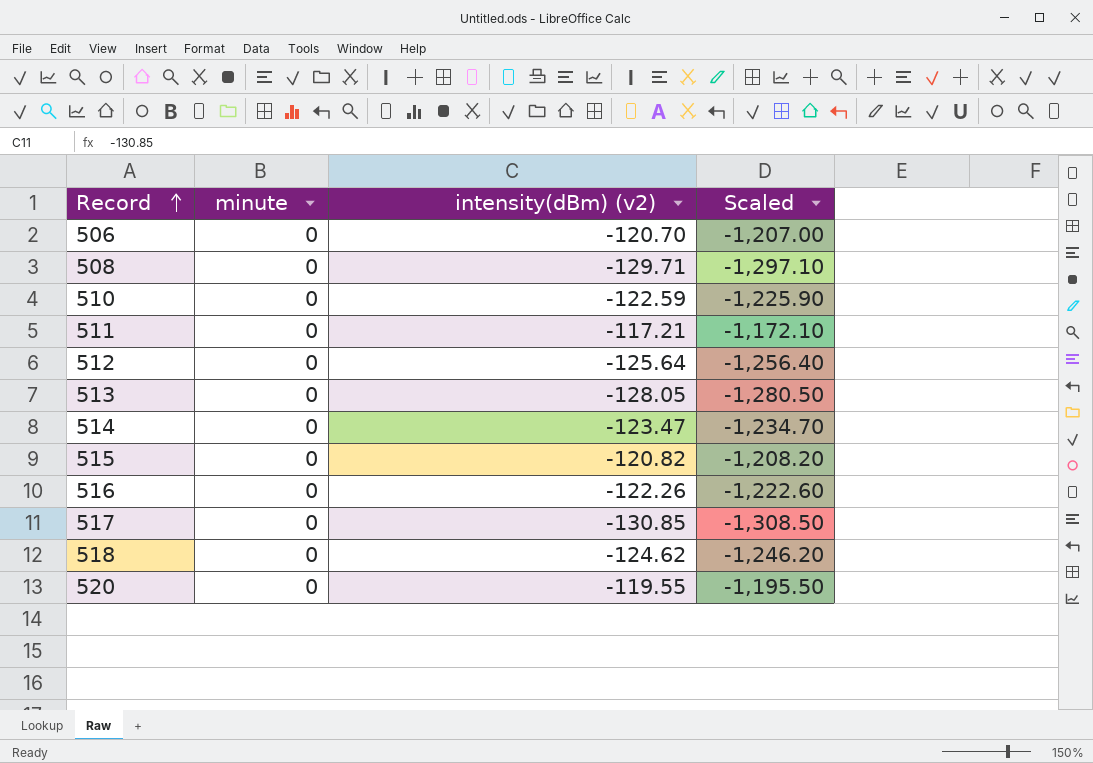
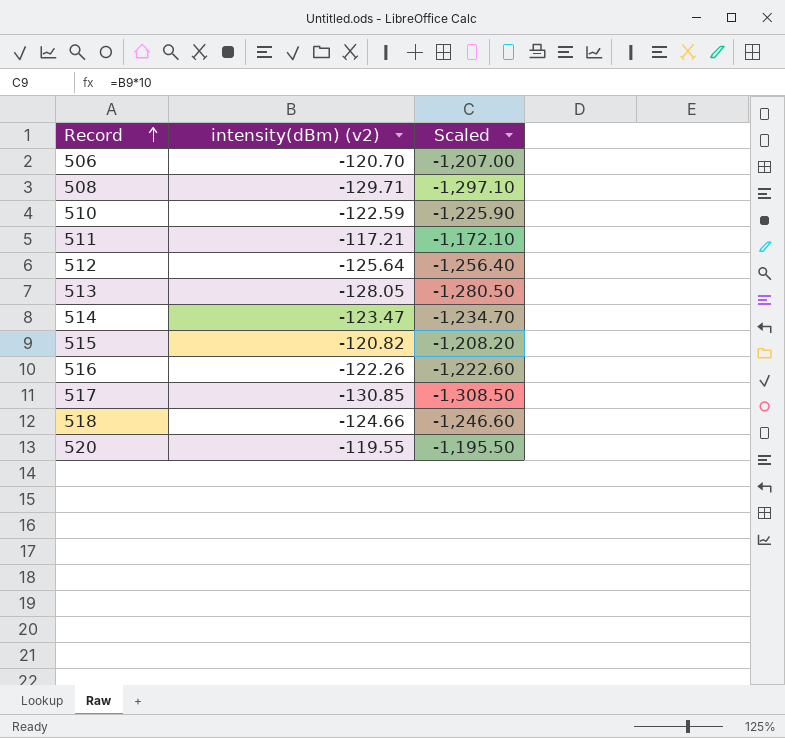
column minute | position: 2 -> none
518 | intensity(dBm) (v2): -124.62 -> -124.66
518 | Scaled: -1,246.20 -> -1,246.60

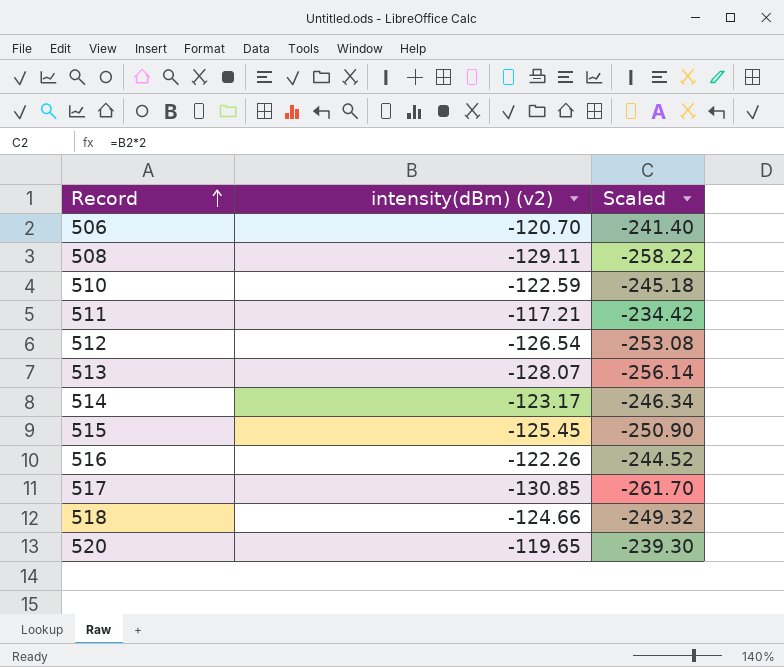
column Scaled | formula: [intensity(dBm) (v2)] * 10 -> [intensity(dBm) (v2)] * 2
508 | intensity(dBm) (v2): -129.71 -> -129.11
512 | intensity(dBm) (v2): -125.64 -> -126.54
513 | intensity(dBm) (v2): -128.05 -> -128.07
514 | intensity(dBm) (v2): -123.47 -> -123.17
515 | intensity(dBm) (v2): -120.82 -> -125.45
520 | intensity(dBm) (v2): -119.55 -> -119.65

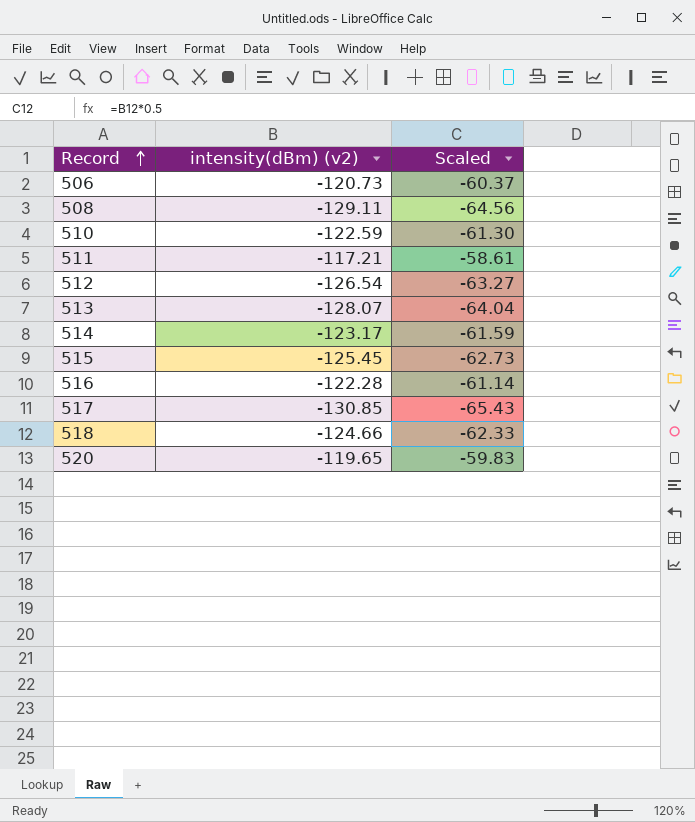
column Scaled | formula: [intensity(dBm) (v2)] * 2 -> [intensity(dBm) (v2)] * 0.5
506 | intensity(dBm) (v2): -120.70 -> -120.73
516 | intensity(dBm) (v2): -122.26 -> -122.28

